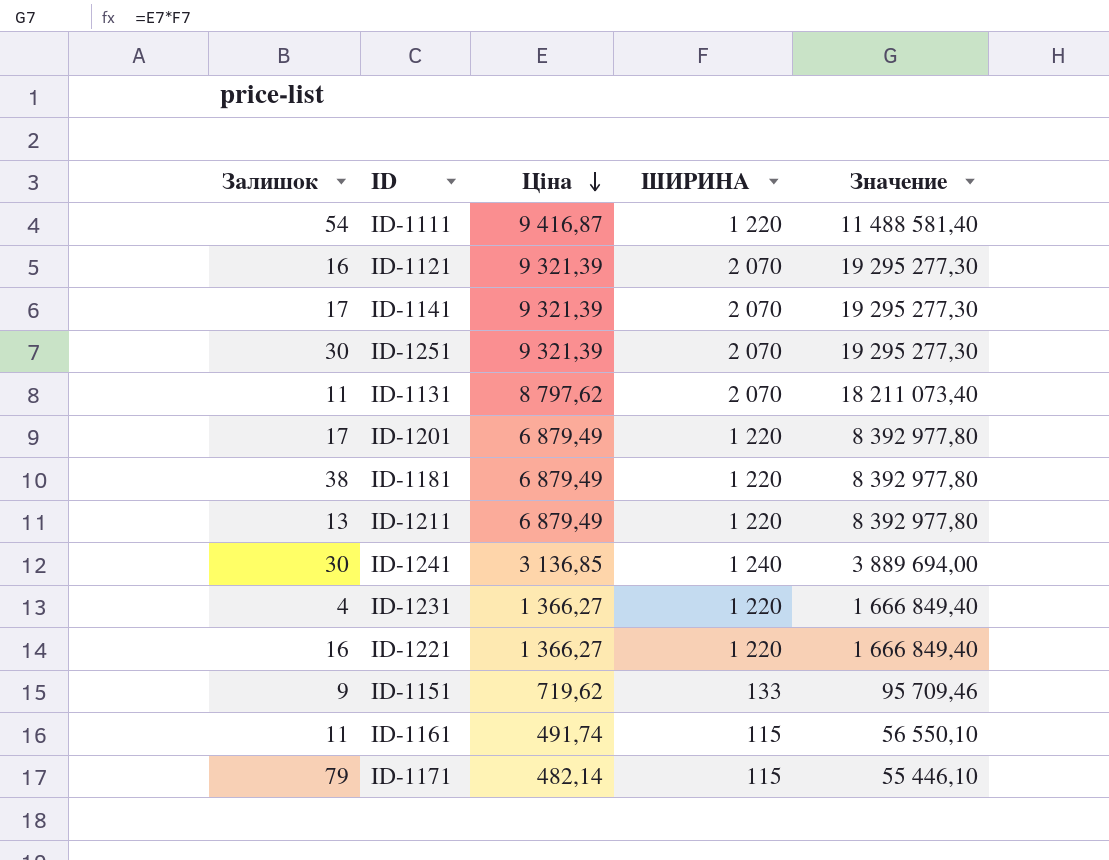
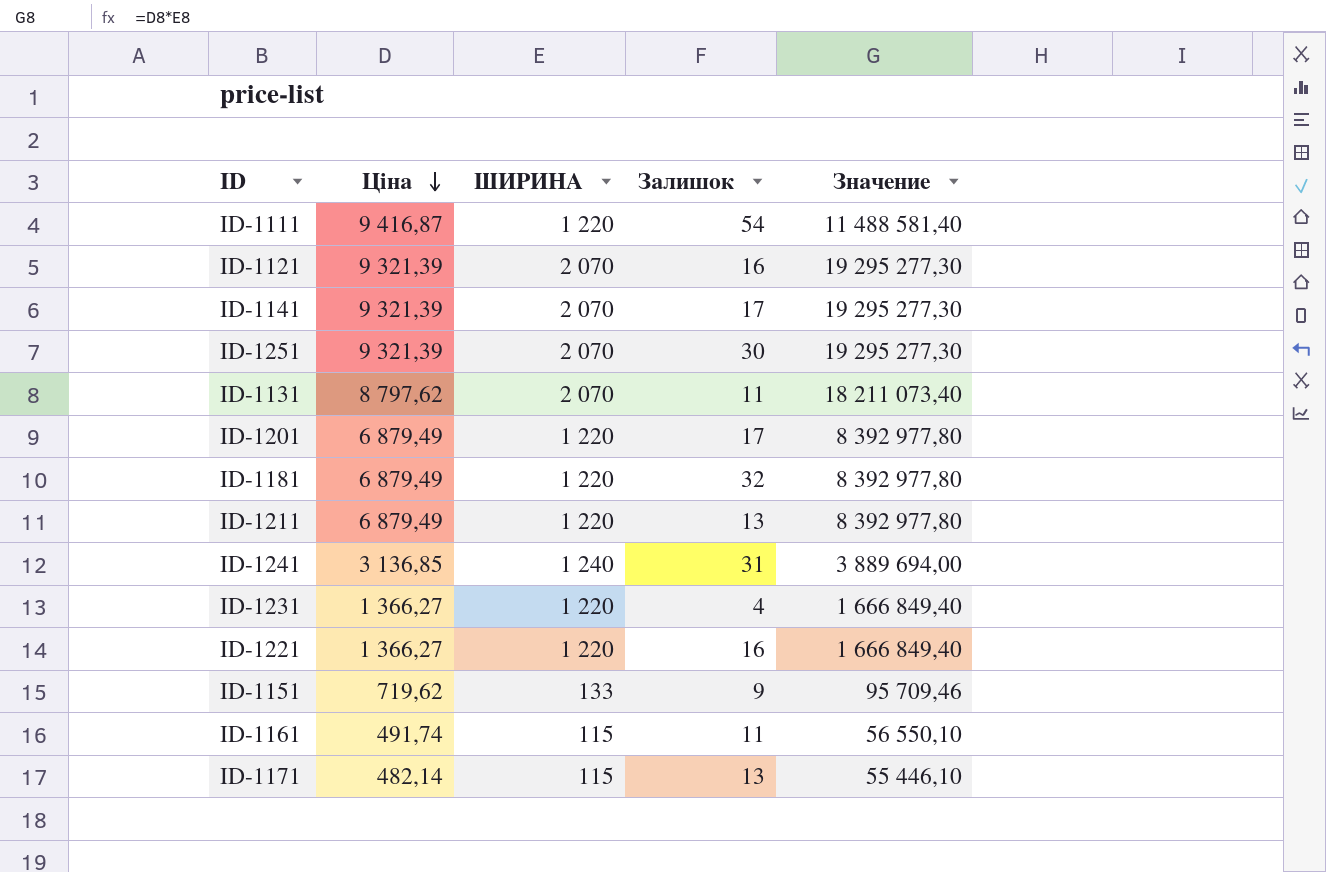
column Залишок | position: 1 -> 4
ID-1181 | Залишок: 38 -> 32
ID-1241 | Залишок: 30 -> 31
ID-1171 | Залишок: 79 -> 13

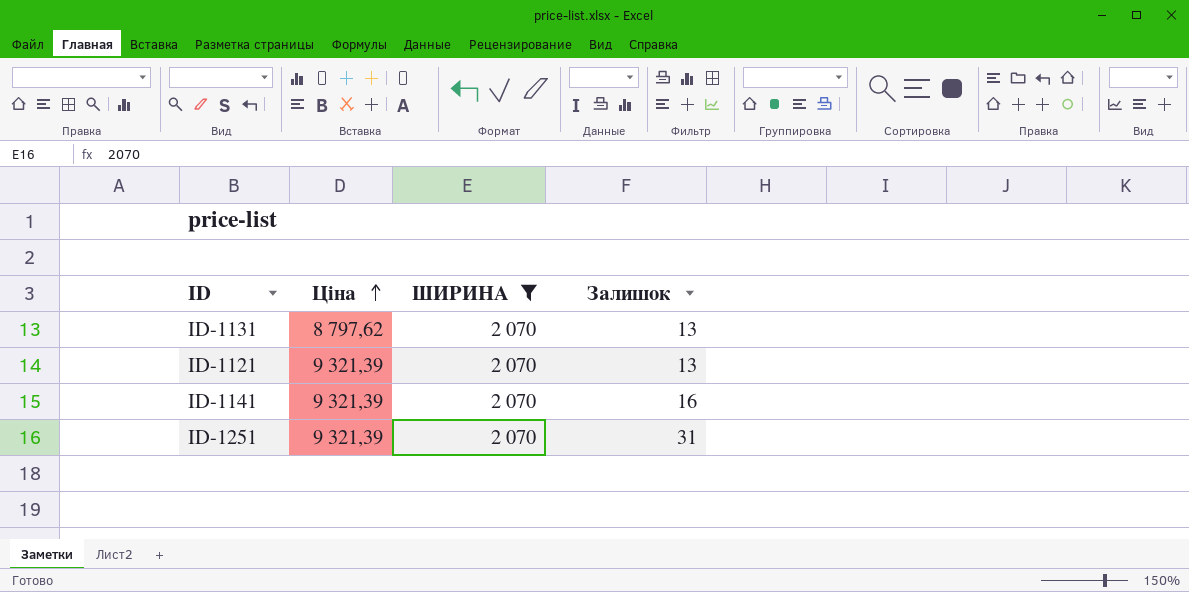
filter: none -> ШИРИНА = 2 070
row order: Ціна descending -> Ціна ascending
column Значение | formula: [Ціна] * [ШИРИНА] -> none
ID-1131 | Залишок: 11 -> 13
ID-1121 | Залишок: 16 -> 13
ID-1141 | Залишок: 17 -> 16
ID-1251 | Залишок: 30 -> 31

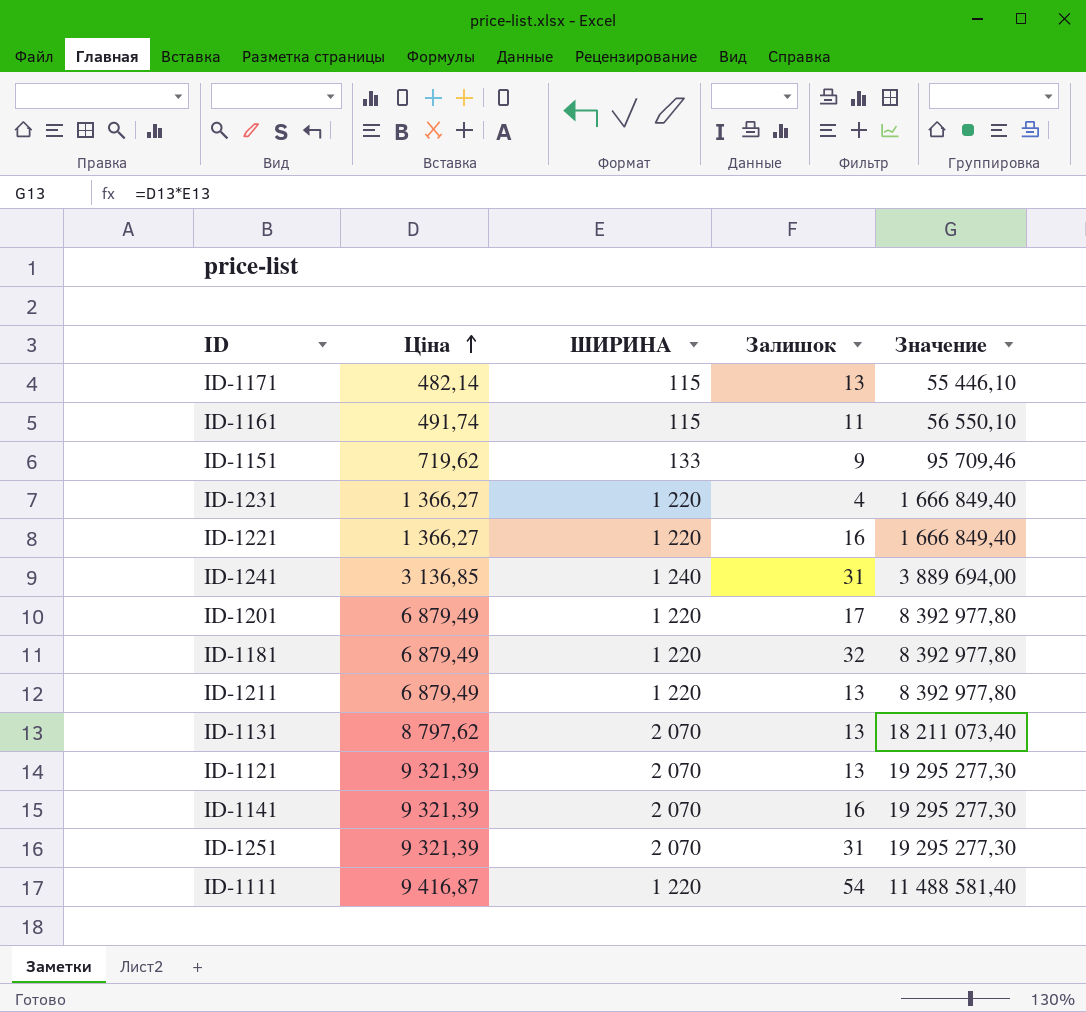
filter: ШИРИНА = 2 070 -> none
column Значение | formula: none -> [Ціна] * [ШИРИНА]

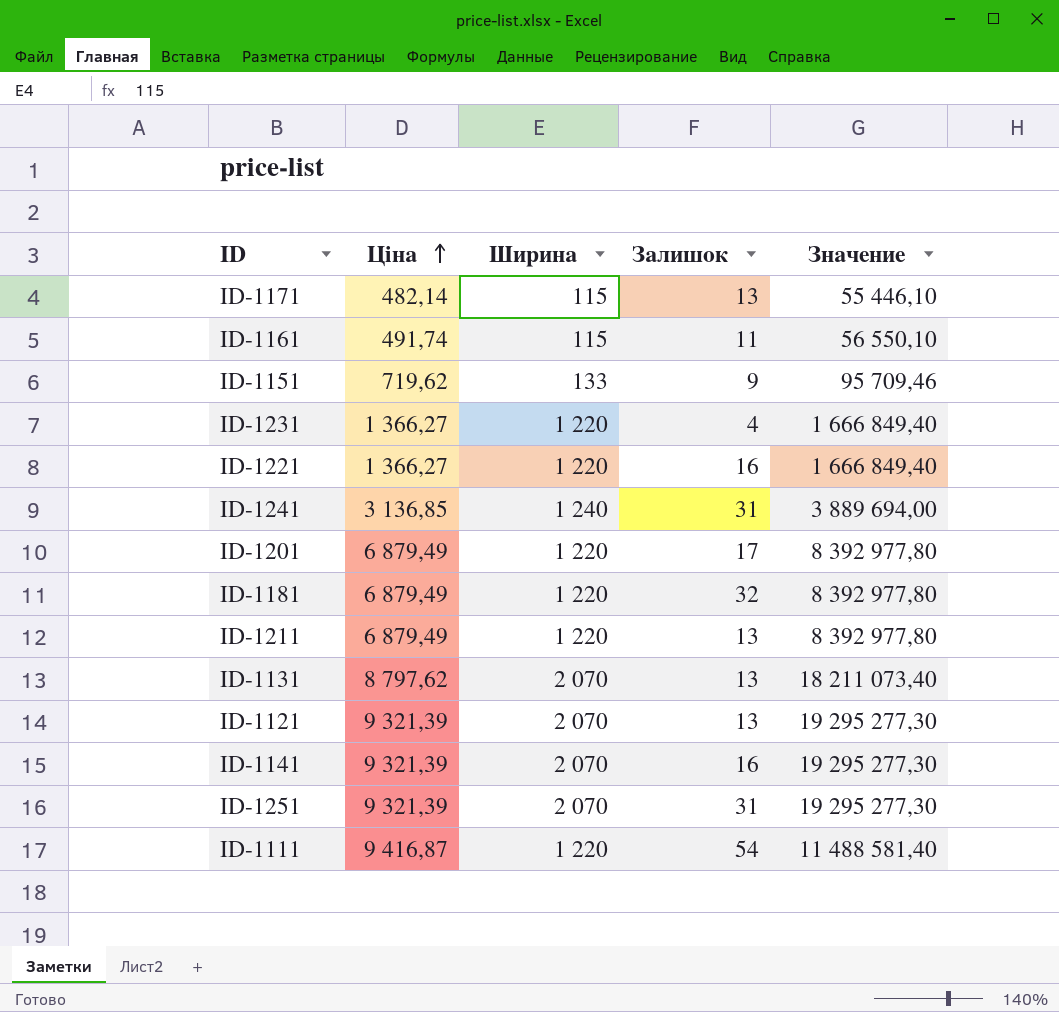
column name: ШИРИНА -> Ширина

